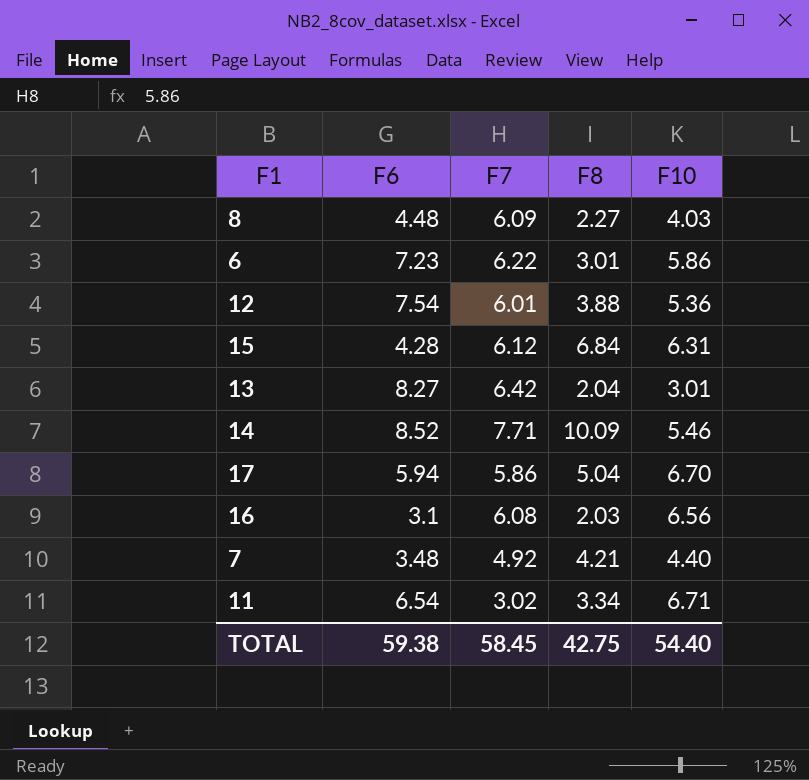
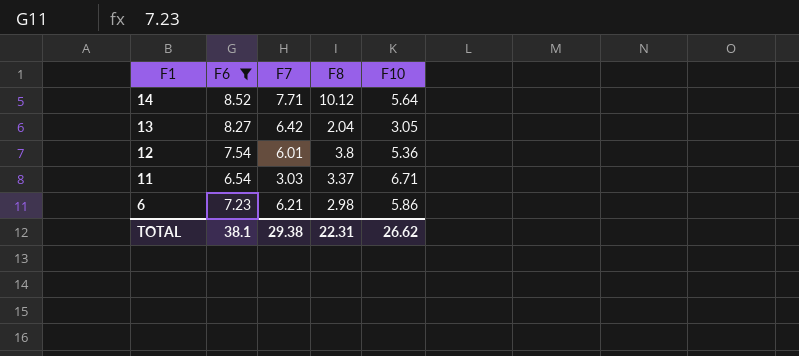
filter: none -> F6 >= 6.54
row order: none -> F1 descending
14 | F8: 10.09 -> 10.12
14 | F10: 5.46 -> 5.64
13 | F10: 3.01 -> 3.05
12 | F8: 3.88 -> 3.8
11 | F7: 3.02 -> 3.03
11 | F8: 3.34 -> 3.37
6 | F7: 6.22 -> 6.21
6 | F8: 3.01 -> 2.98
TOTAL | F6: 59.38 -> 38.1
TOTAL | F7: 58.45 -> 29.38
TOTAL | F8: 42.75 -> 22.31
TOTAL | F10: 54.40 -> 26.62

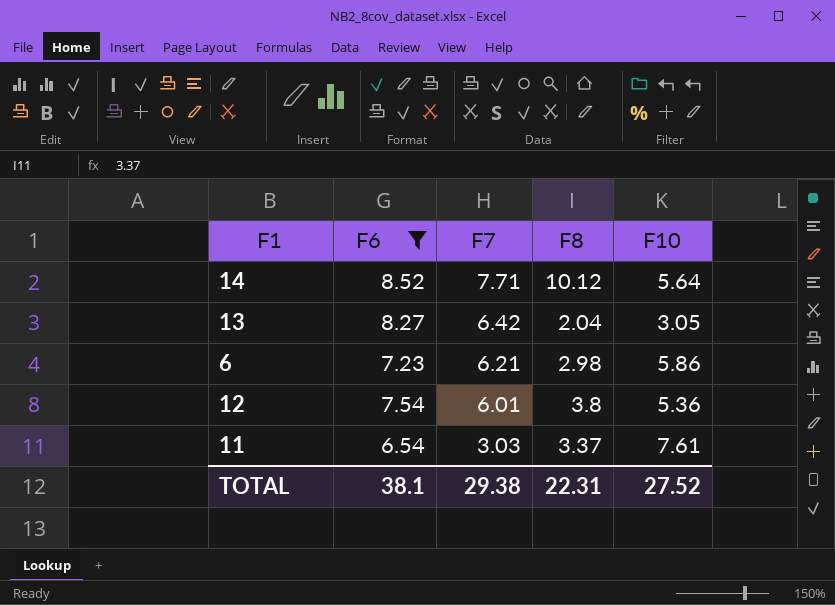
row order: F1 descending -> F7 descending
11 | F10: 6.71 -> 7.61
TOTAL | F10: 26.62 -> 27.52

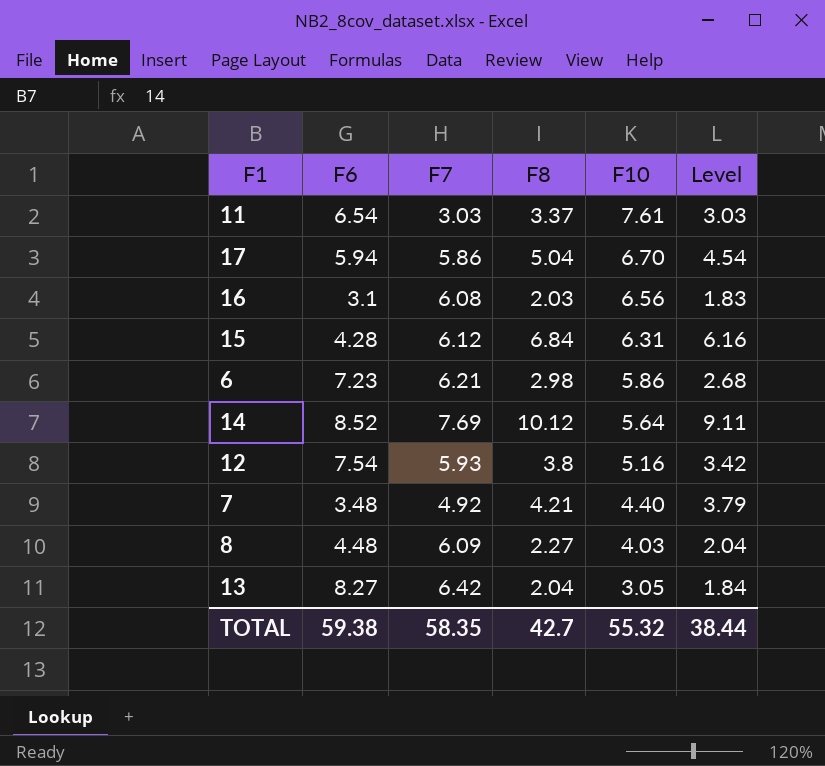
filter: F6 >= 6.54 -> none
row order: F7 descending -> F10 descending
column Level | formula: none -> [F8] * 0.9
14 | F7: 7.71 -> 7.69
12 | F7: 6.01 -> 5.93
12 | F10: 5.36 -> 5.16
TOTAL | F6: 38.1 -> 59.38
TOTAL | F7: 29.38 -> 58.35
TOTAL | F8: 22.31 -> 42.7
TOTAL | F10: 27.52 -> 55.32

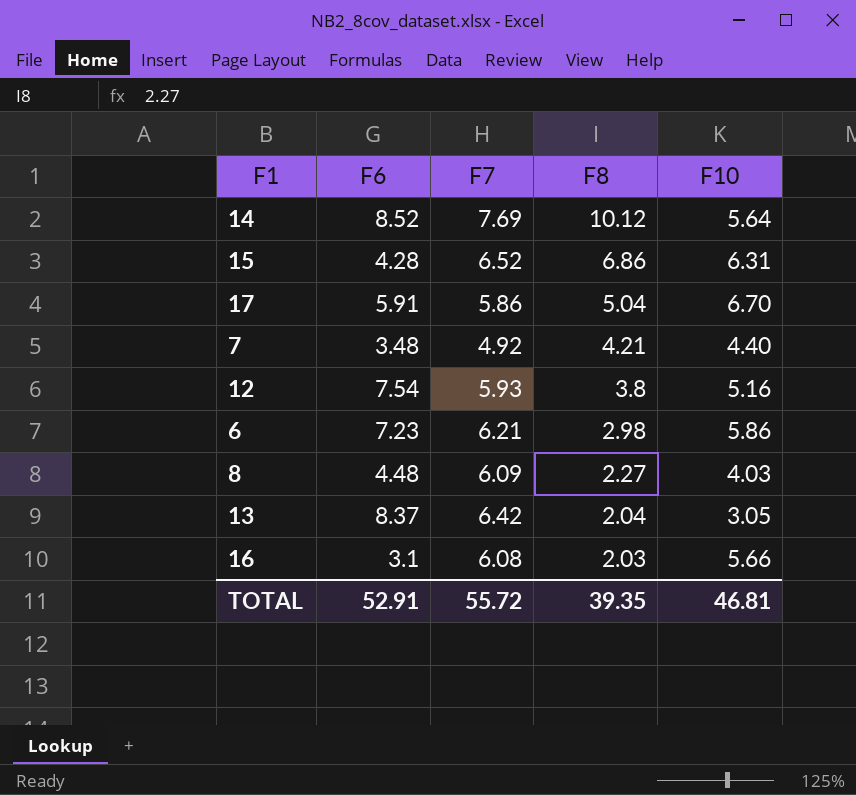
row order: F10 descending -> F8 descending
column Level | formula: [F8] * 0.9 -> none
row 11: 6.54 | 3.03 | 3.37 | 7.61 | 3.03 -> none
15 | F7: 6.12 -> 6.52
15 | F8: 6.84 -> 6.86
17 | F6: 5.94 -> 5.91
13 | F6: 8.27 -> 8.37
16 | F10: 6.56 -> 5.66
TOTAL | F6: 59.38 -> 52.91
TOTAL | F7: 58.35 -> 55.72
TOTAL | F8: 42.7 -> 39.35
TOTAL | F10: 55.32 -> 46.81

